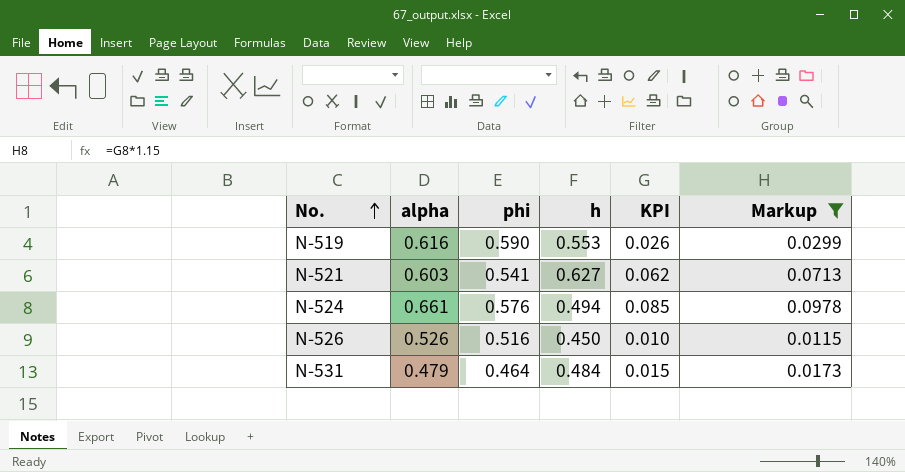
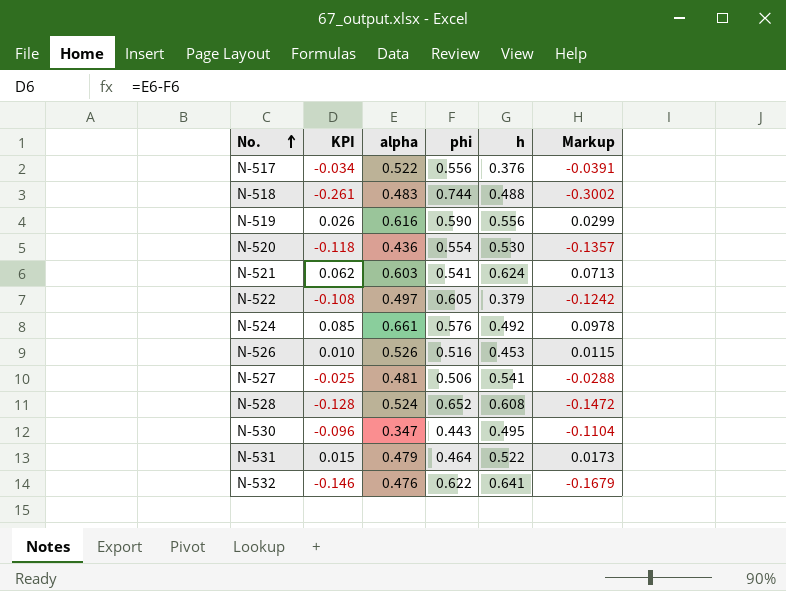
filter: Markup >= 0.0115 -> none
column KPI | position: 5 -> 2
N-519 | h: 0.553 -> 0.556
N-521 | h: 0.627 -> 0.624
N-524 | h: 0.494 -> 0.492
N-526 | h: 0.450 -> 0.453
N-531 | h: 0.484 -> 0.522

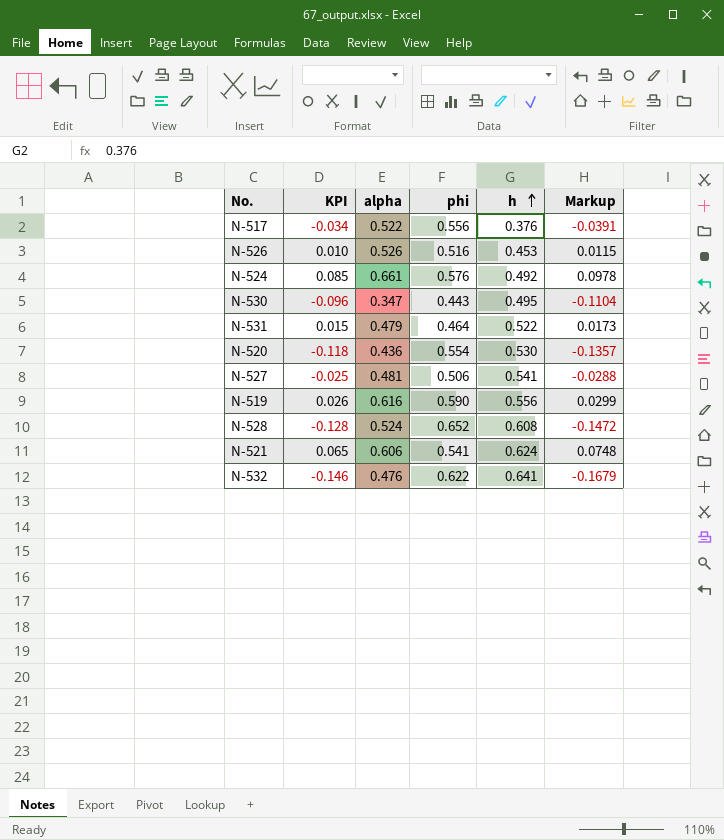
row order: No. ascending -> h ascending
row N-518: -0.261 | 0.483 | 0.744 | 0.488 | -0.3002 -> none
row N-522: -0.108 | 0.497 | 0.605 | 0.379 | -0.1242 -> none
N-521 | KPI: 0.062 -> 0.065
N-521 | alpha: 0.603 -> 0.606
N-521 | Markup: 0.0713 -> 0.0748

